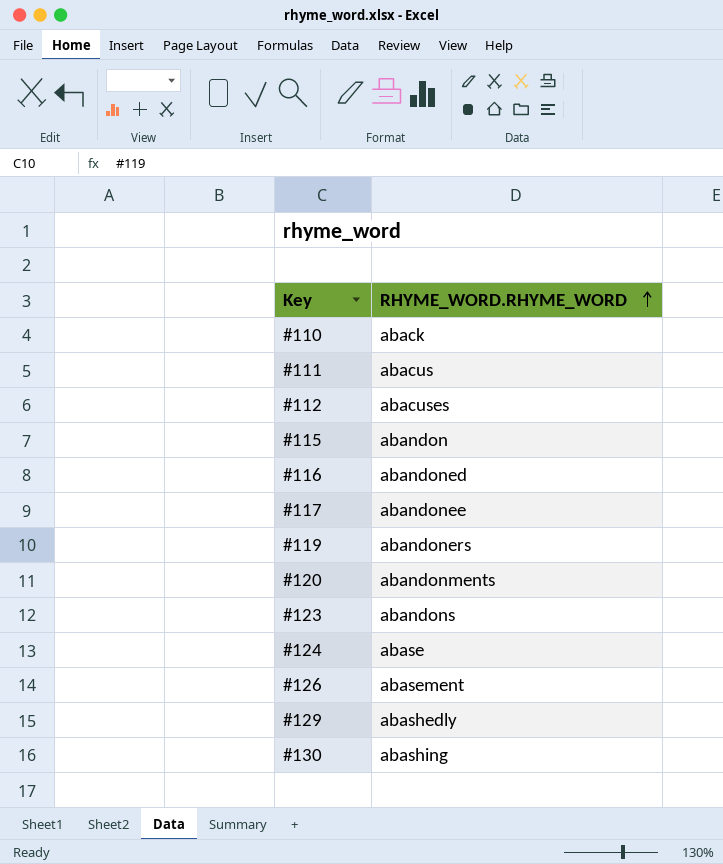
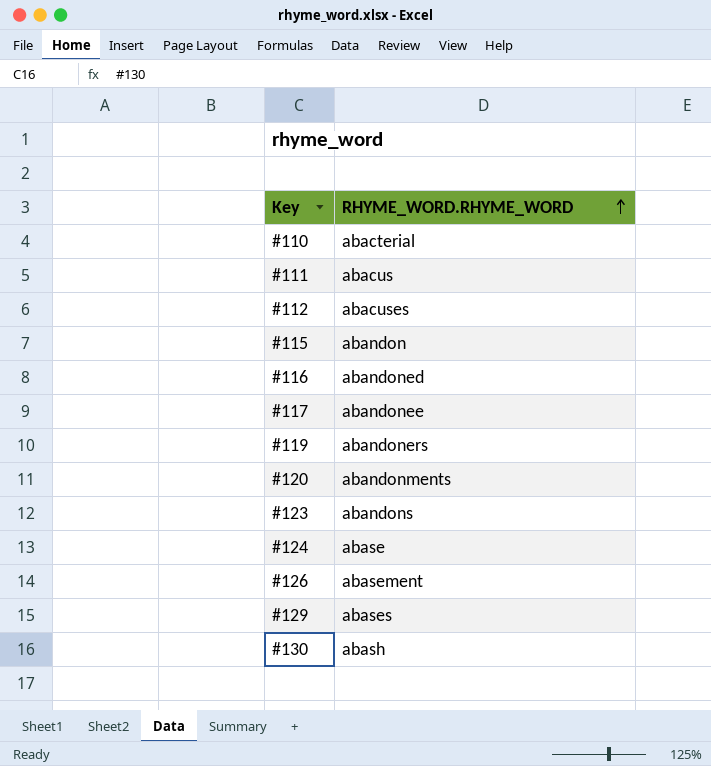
#110 | RHYME_WORD.RHYME_WORD: aback -> abacterial
#129 | RHYME_WORD.RHYME_WORD: abashedly -> abases
#130 | RHYME_WORD.RHYME_WORD: abashing -> abash

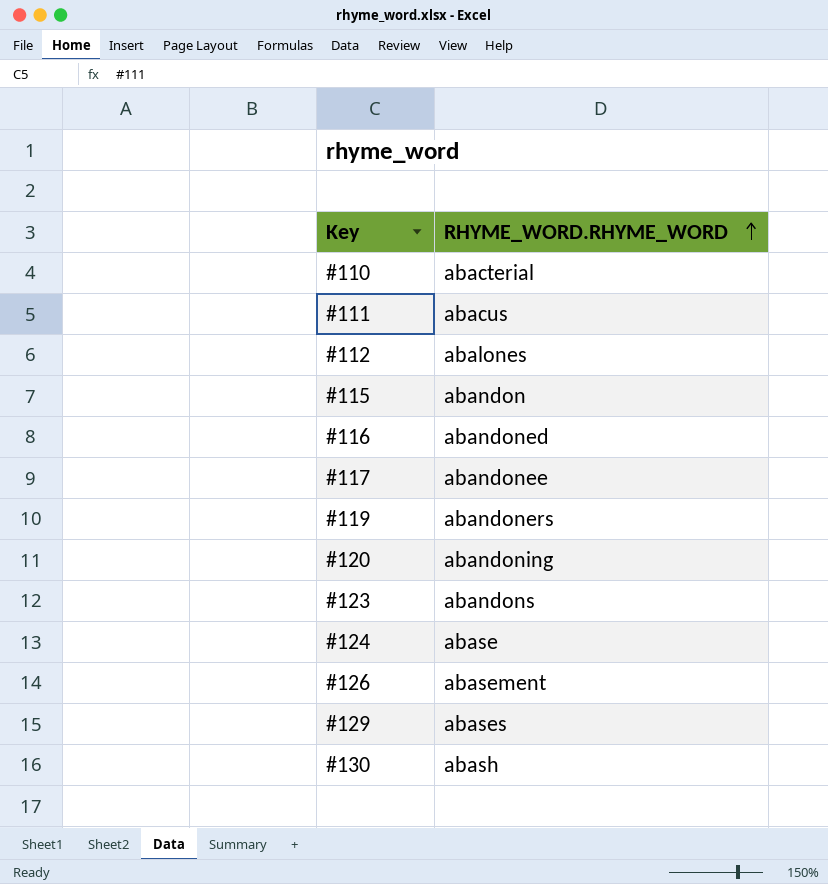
#112 | RHYME_WORD.RHYME_WORD: abacuses -> abalones
#120 | RHYME_WORD.RHYME_WORD: abandonments -> abandoning

